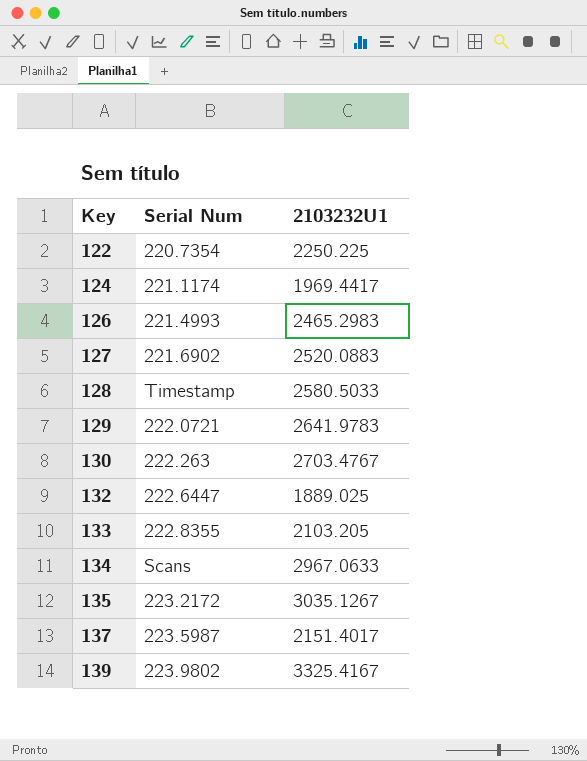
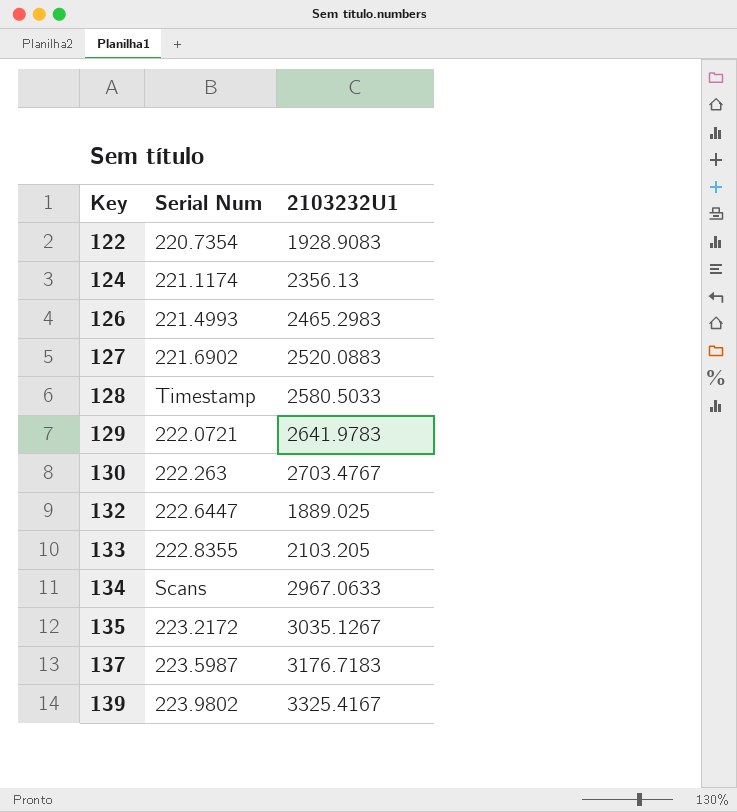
122 | 2103232U1: 2250.225 -> 1928.9083
124 | 2103232U1: 1969.4417 -> 2356.13
137 | 2103232U1: 2151.4017 -> 3176.7183

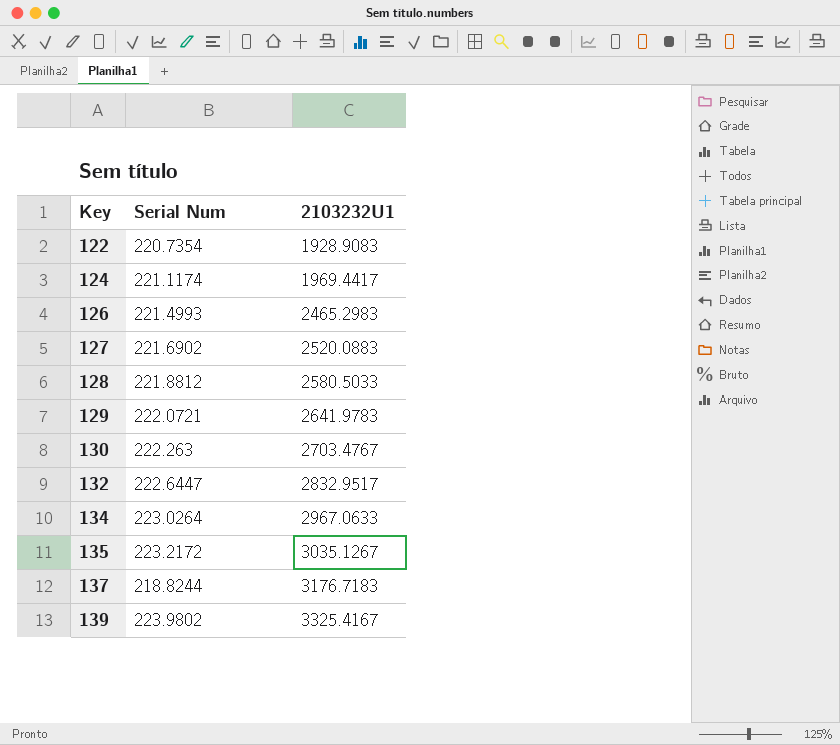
row 133: 222.8355 | 2103.205 -> none
124 | 2103232U1: 2356.13 -> 1969.4417
128 | Serial Num: Timestamp -> 221.8812
132 | 2103232U1: 1889.025 -> 2832.9517
134 | Serial Num: Scans -> 223.0264
137 | Serial Num: 223.5987 -> 218.8244

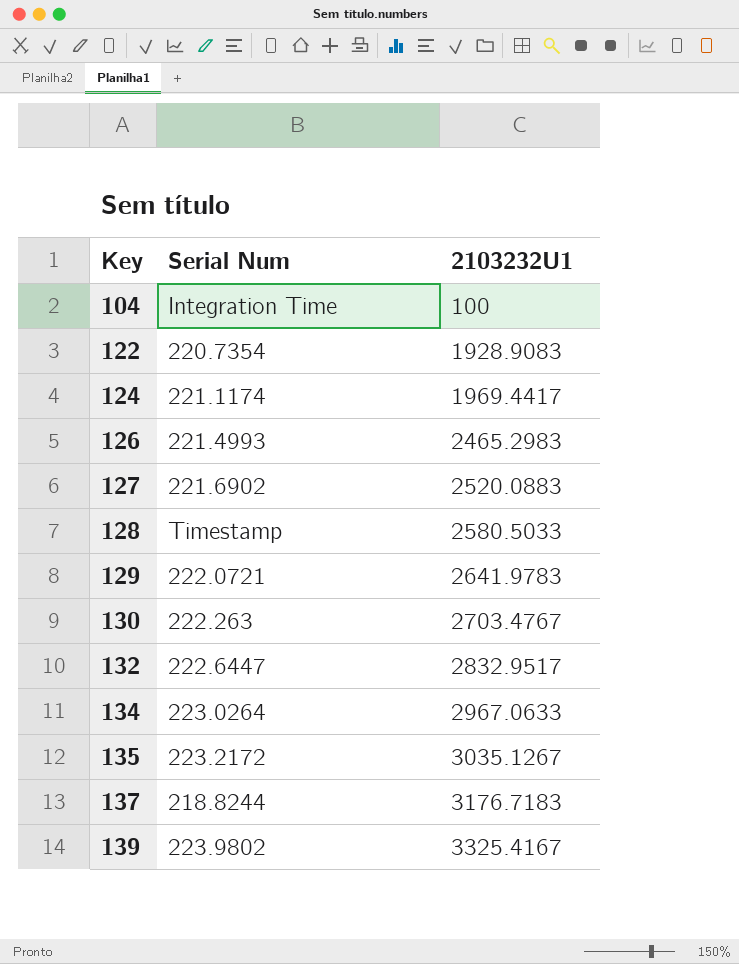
row 104: none -> Integration Time | 100
128 | Serial Num: 221.8812 -> Timestamp

